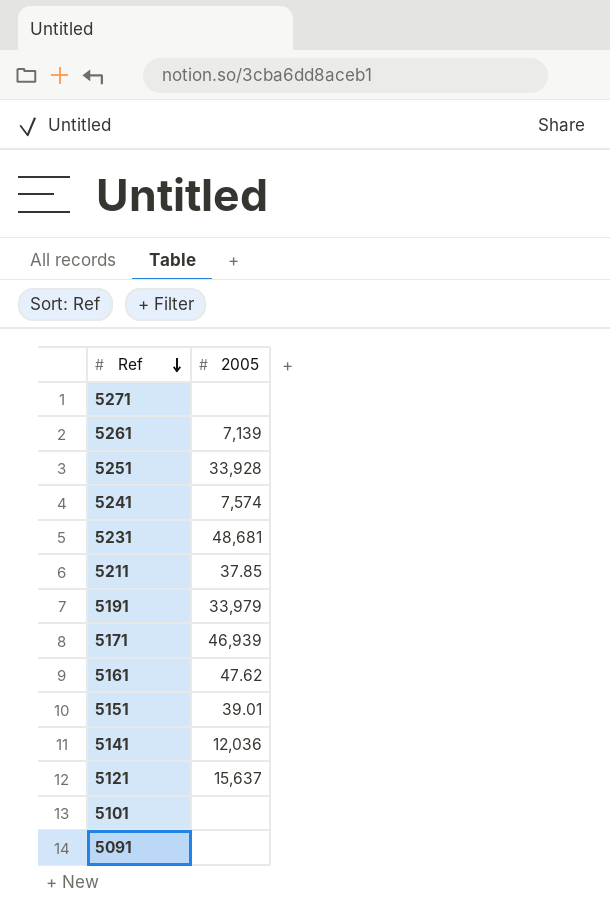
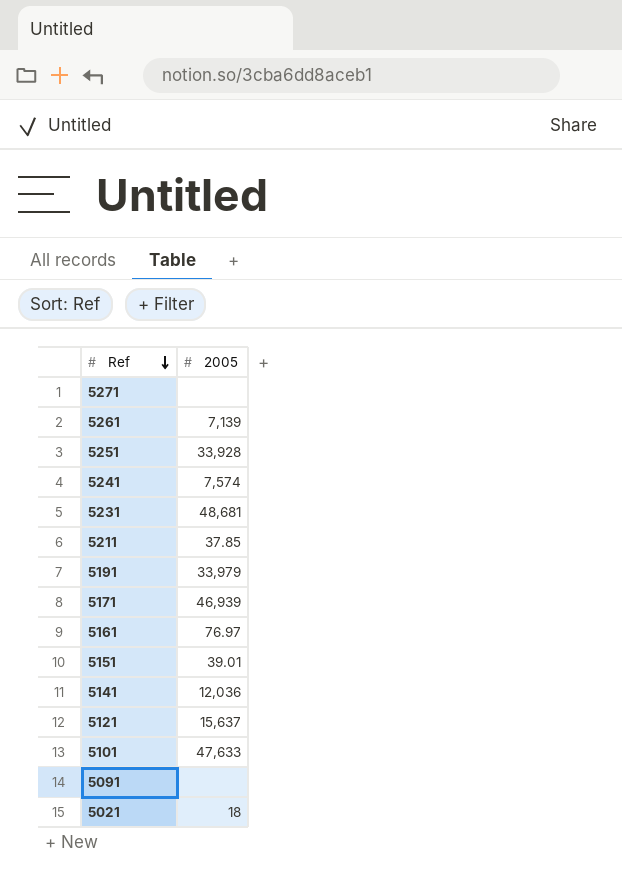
5161 | 2005: 47.62 -> 76.97
5101 | 2005: none -> 47,633
row 5021: none -> 18

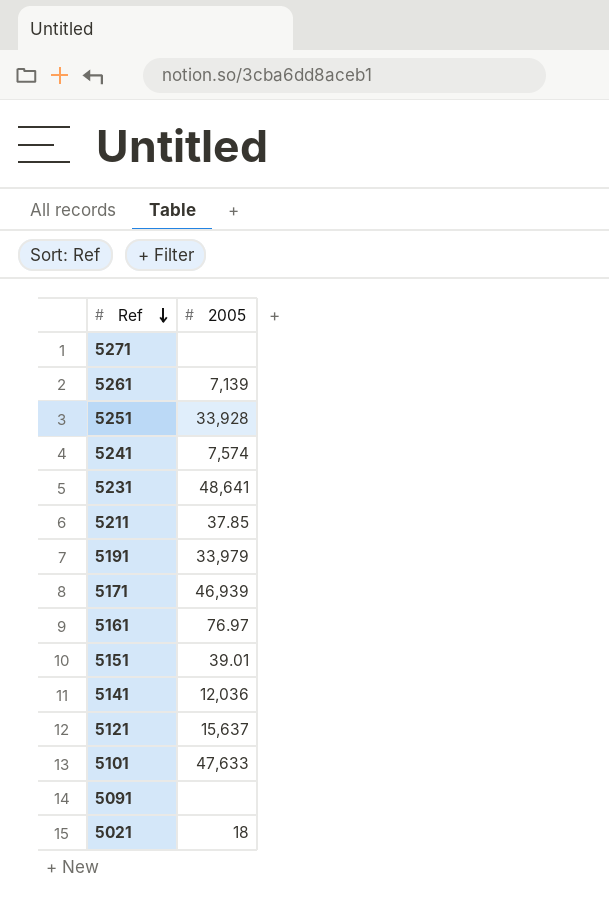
5231 | 2005: 48,681 -> 48,641

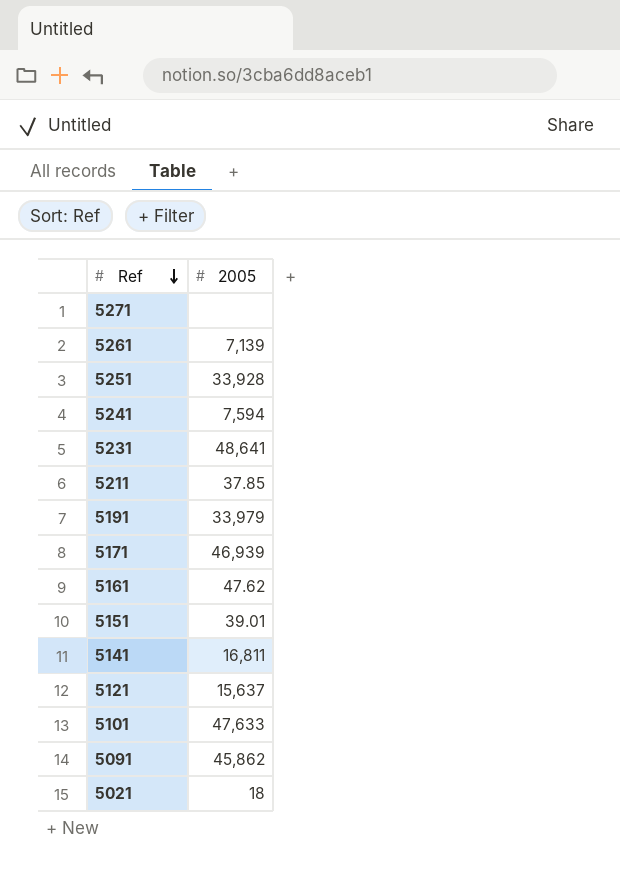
5241 | 2005: 7,574 -> 7,594
5161 | 2005: 76.97 -> 47.62
5141 | 2005: 12,036 -> 16,811
5091 | 2005: none -> 45,862

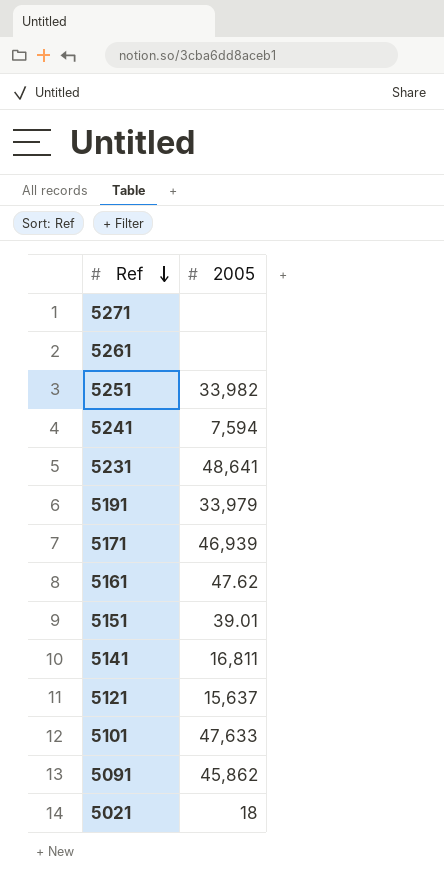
row 5211: 37.85 -> none
5261 | 2005: 7,139 -> none
5251 | 2005: 33,928 -> 33,982

